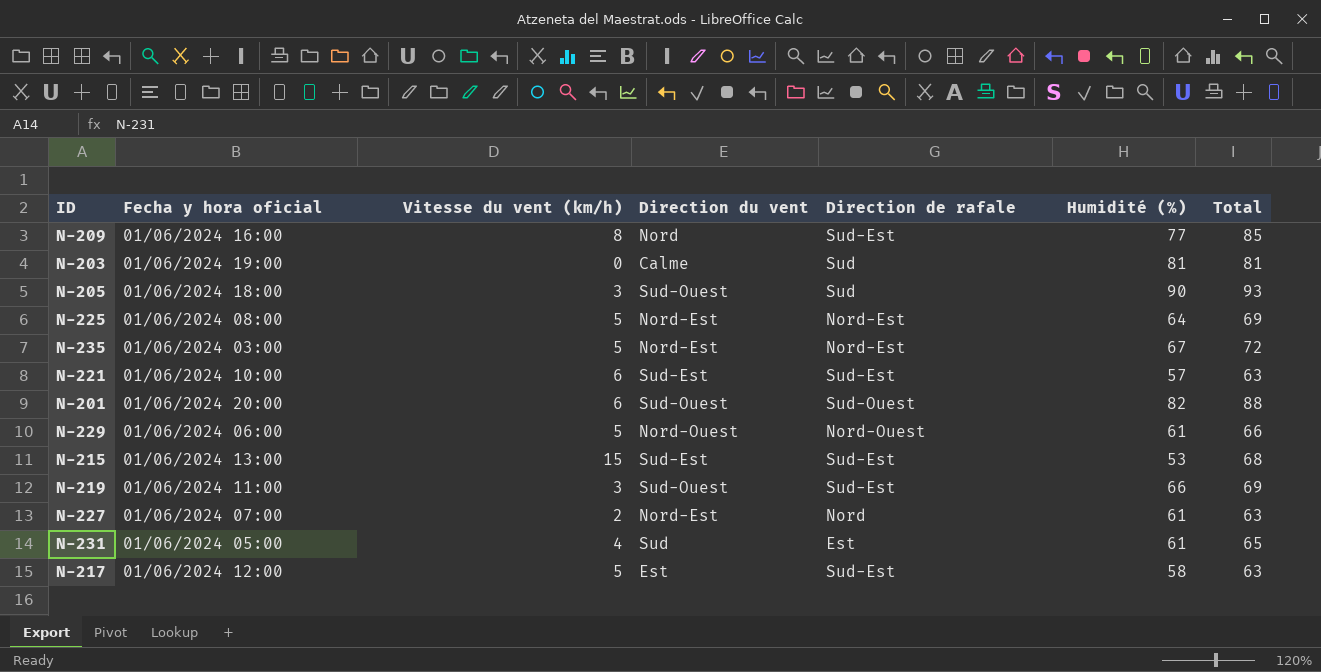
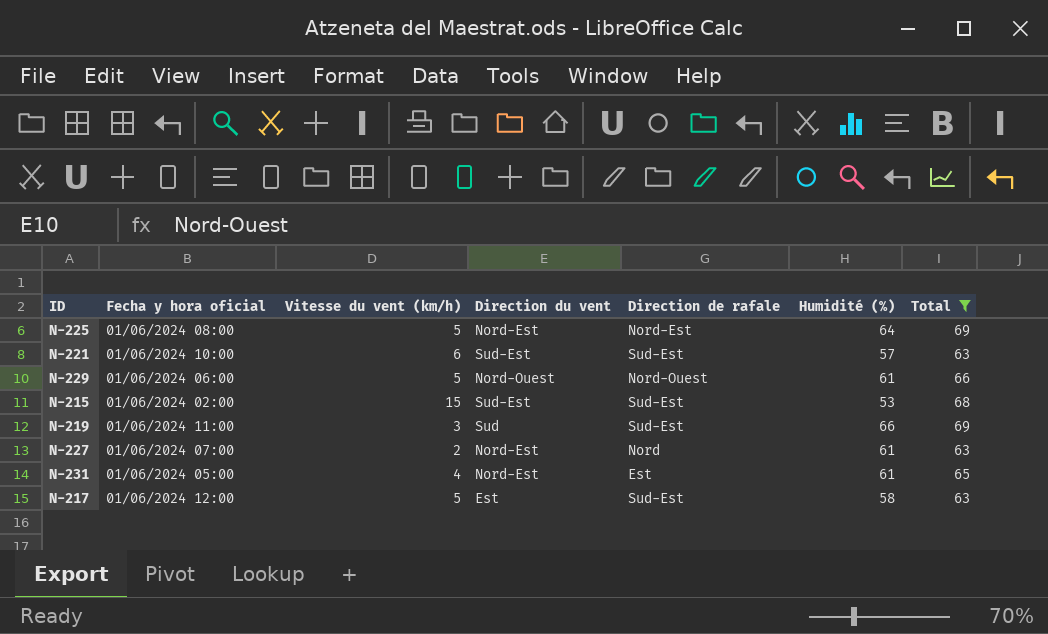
filter: none -> Total <= 69
N-215 | Fecha y hora oficial: 01/06/2024 13:00 -> 01/06/2024 02:00
N-219 | Direction du vent: Sud-Ouest -> Sud
N-231 | Direction du vent: Sud -> Nord-Est

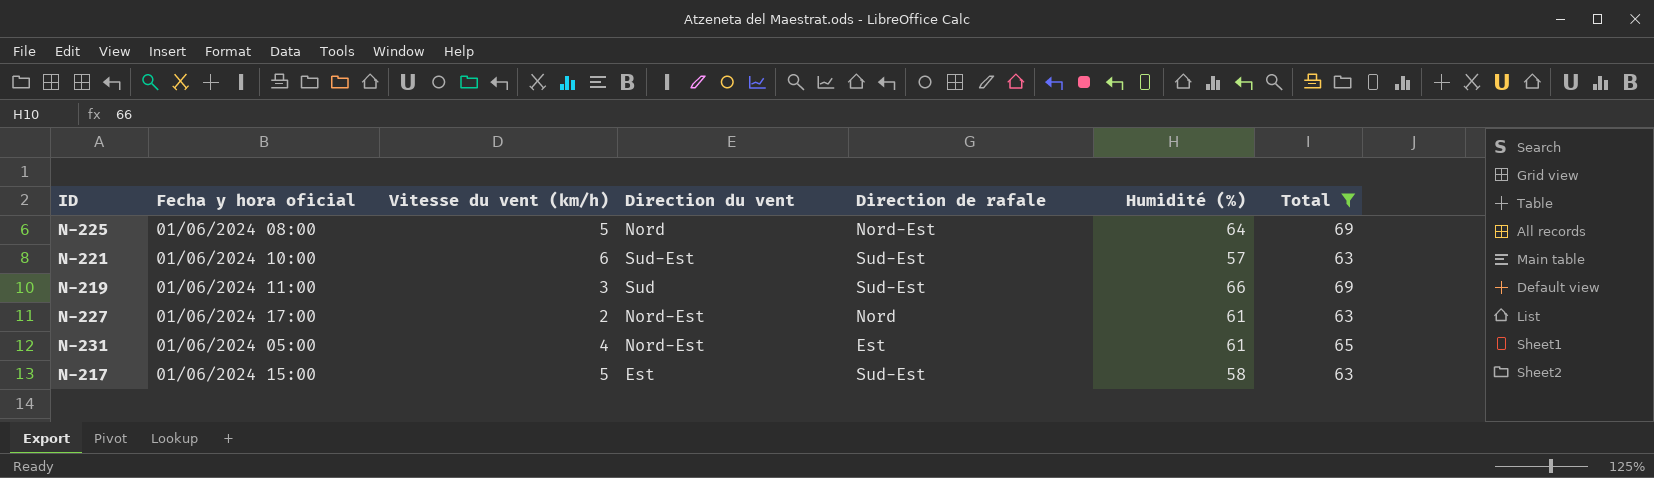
row N-229: 01/06/2024 06:00 | 5 | Nord-Ouest | Nord-Ouest | 61 | 66 -> none
row N-215: 01/06/2024 02:00 | 15 | Sud-Est | Sud-Est | 53 | 68 -> none
N-225 | Direction du vent: Nord-Est -> Nord
N-227 | Fecha y hora oficial: 01/06/2024 07:00 -> 01/06/2024 17:00
N-217 | Fecha y hora oficial: 01/06/2024 12:00 -> 01/06/2024 15:00

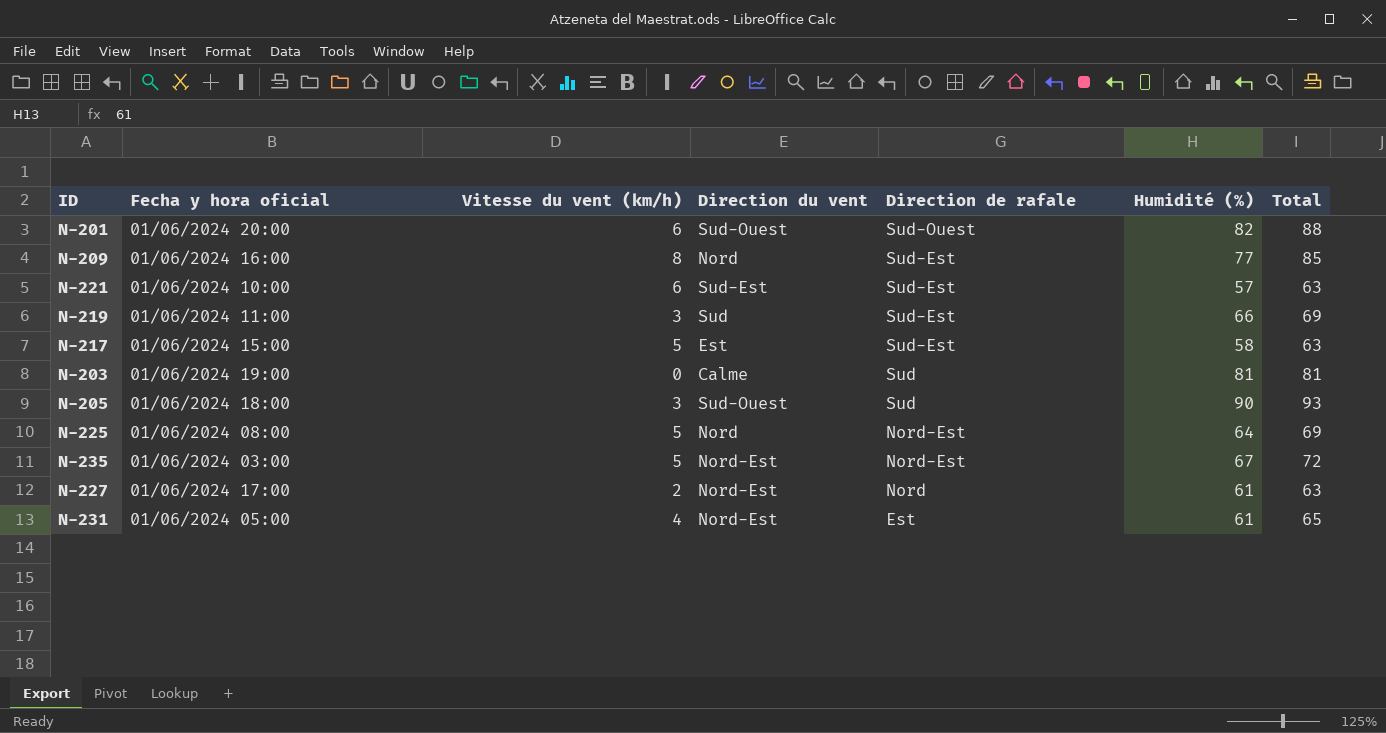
filter: Total <= 69 -> none
row order: none -> Direction de rafale descending

